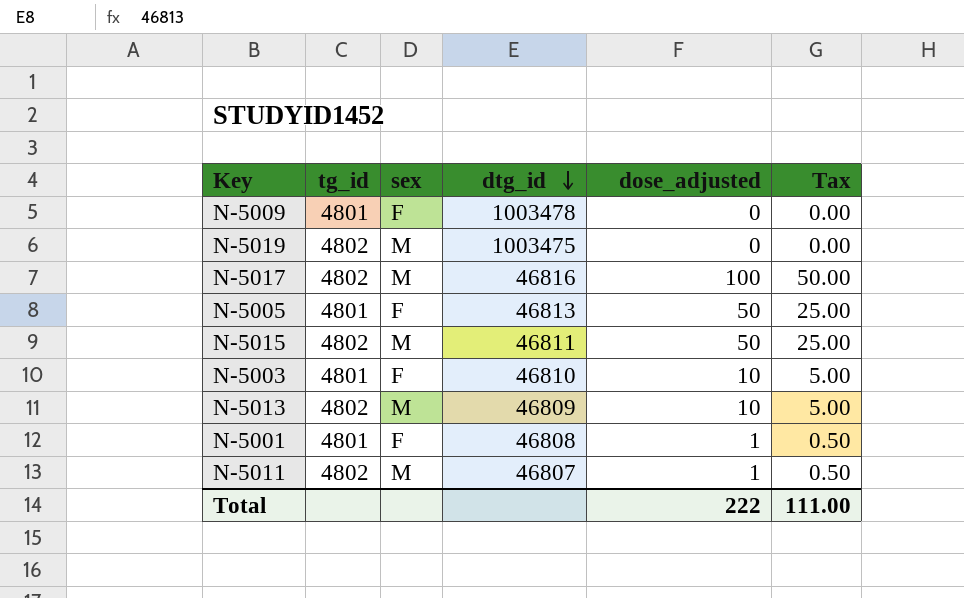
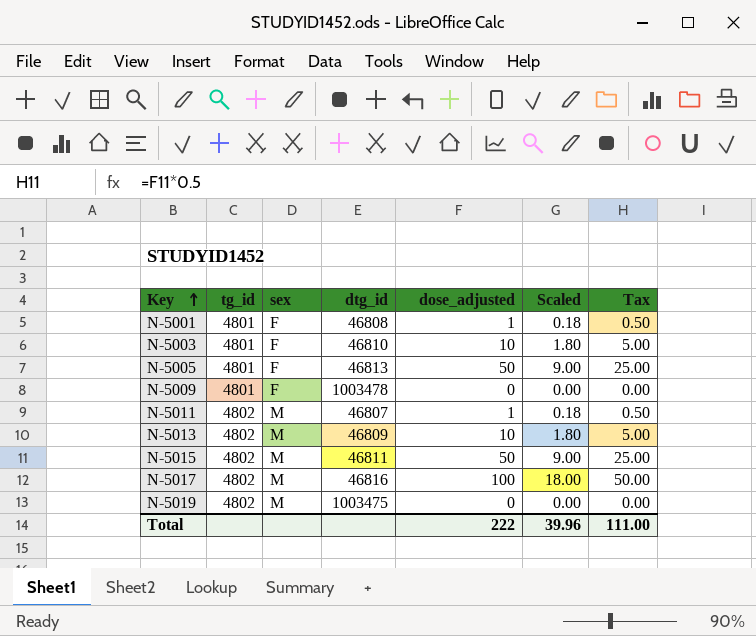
row order: dtg_id descending -> Key ascending
column Scaled | formula: none -> [dose_adjusted] * 0.18

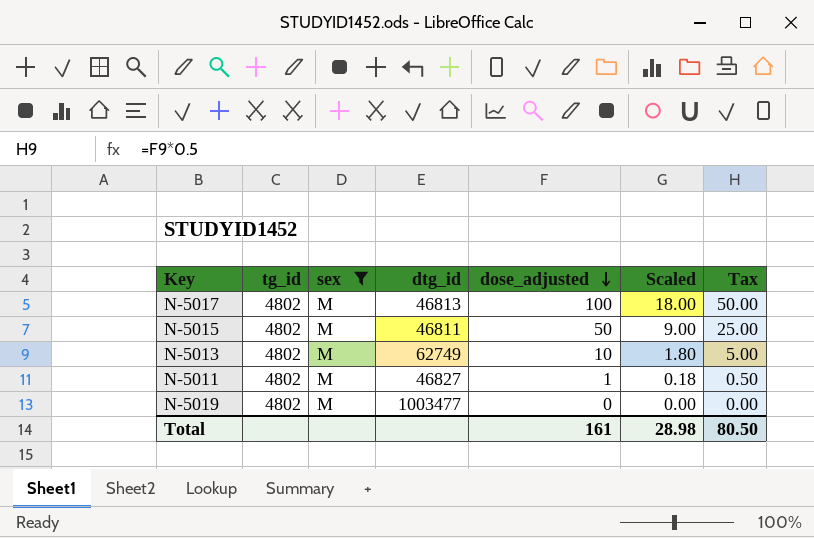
filter: none -> sex = M
row order: Key ascending -> dose_adjusted descending
N-5017 | dtg_id: 46816 -> 46813
N-5013 | dtg_id: 46809 -> 62749
N-5011 | dtg_id: 46807 -> 46827
N-5019 | dtg_id: 1003475 -> 1003477
Total | dose_adjusted: 222 -> 161
Total | Scaled: 39.96 -> 28.98
Total | Tax: 111.00 -> 80.50

